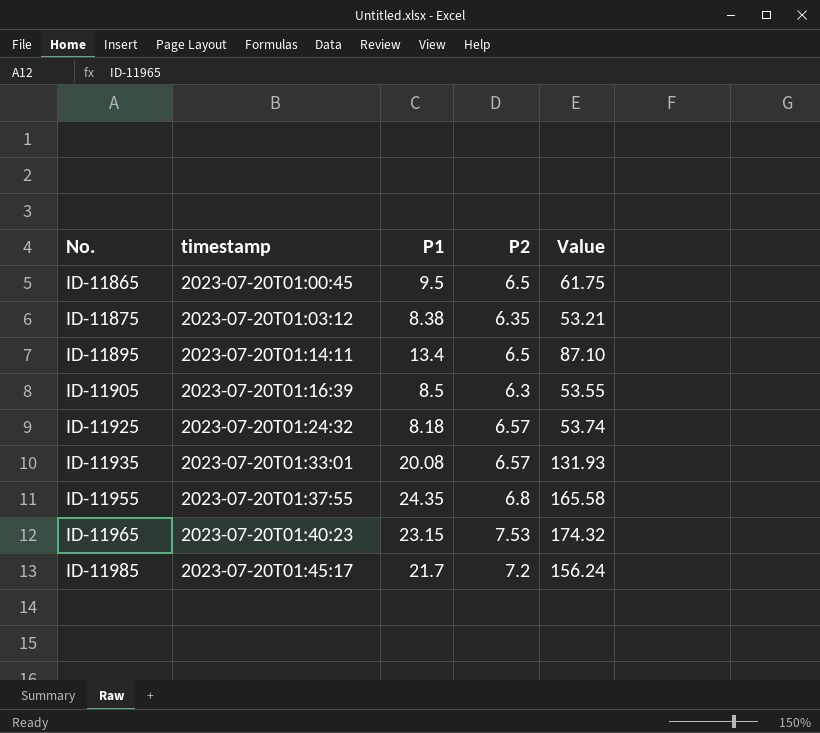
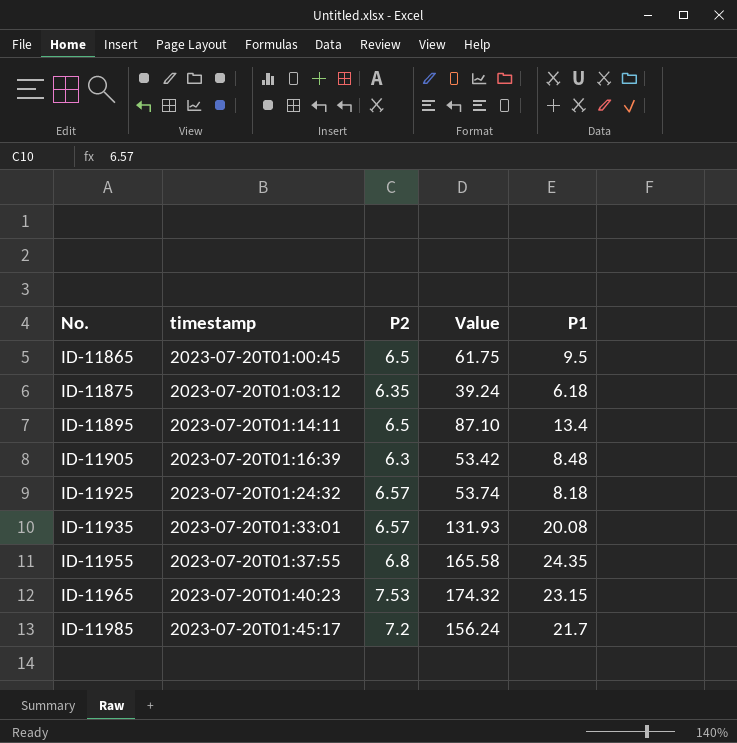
column P1 | position: 3 -> 5
ID-11875 | Value: 53.21 -> 39.24
ID-11875 | P1: 8.38 -> 6.18
ID-11905 | Value: 53.55 -> 53.42
ID-11905 | P1: 8.5 -> 8.48

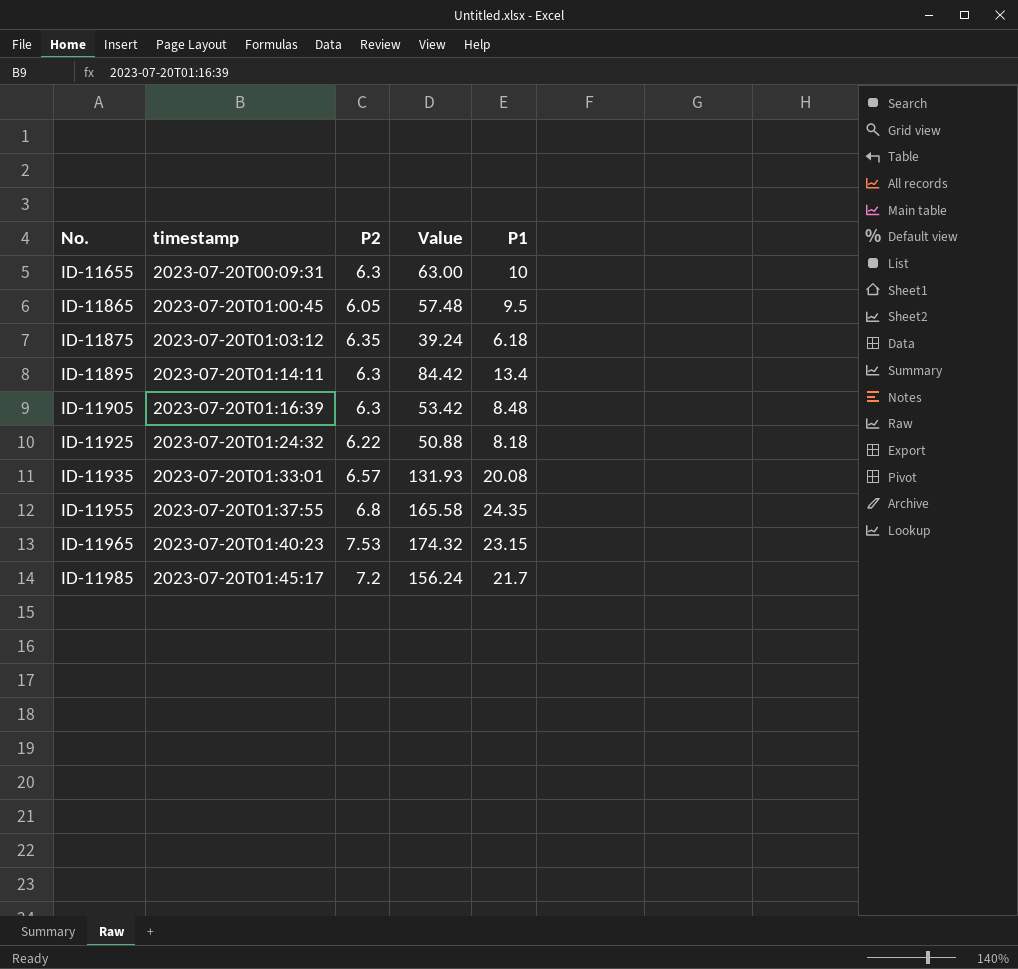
row ID-11655: none -> 2023-07-20T00:09:31 | 6.3 | 63.00 | 10
ID-11865 | P2: 6.5 -> 6.05
ID-11865 | Value: 61.75 -> 57.48
ID-11895 | P2: 6.5 -> 6.3
ID-11895 | Value: 87.10 -> 84.42
ID-11925 | P2: 6.57 -> 6.22
ID-11925 | Value: 53.74 -> 50.88

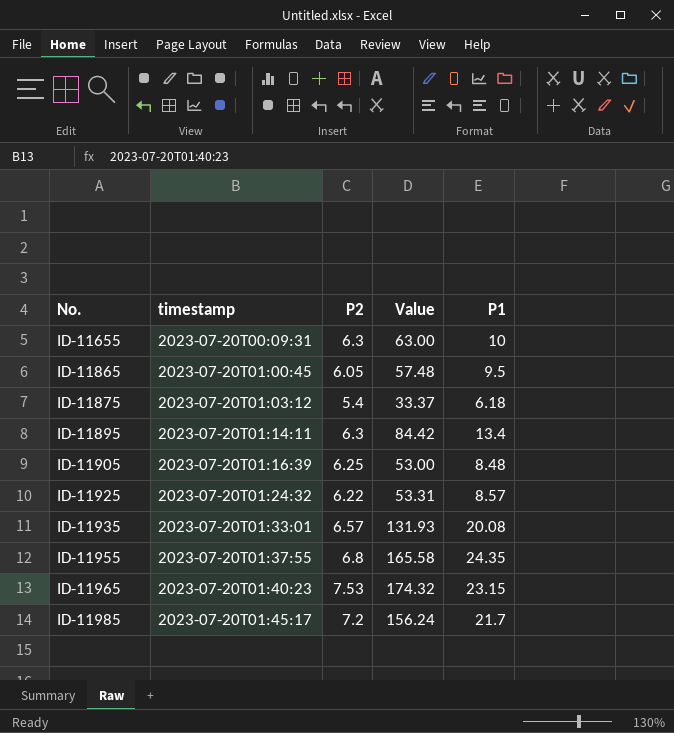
ID-11875 | P2: 6.35 -> 5.4
ID-11875 | Value: 39.24 -> 33.37
ID-11905 | P2: 6.3 -> 6.25
ID-11905 | Value: 53.42 -> 53.00
ID-11925 | Value: 50.88 -> 53.31
ID-11925 | P1: 8.18 -> 8.57

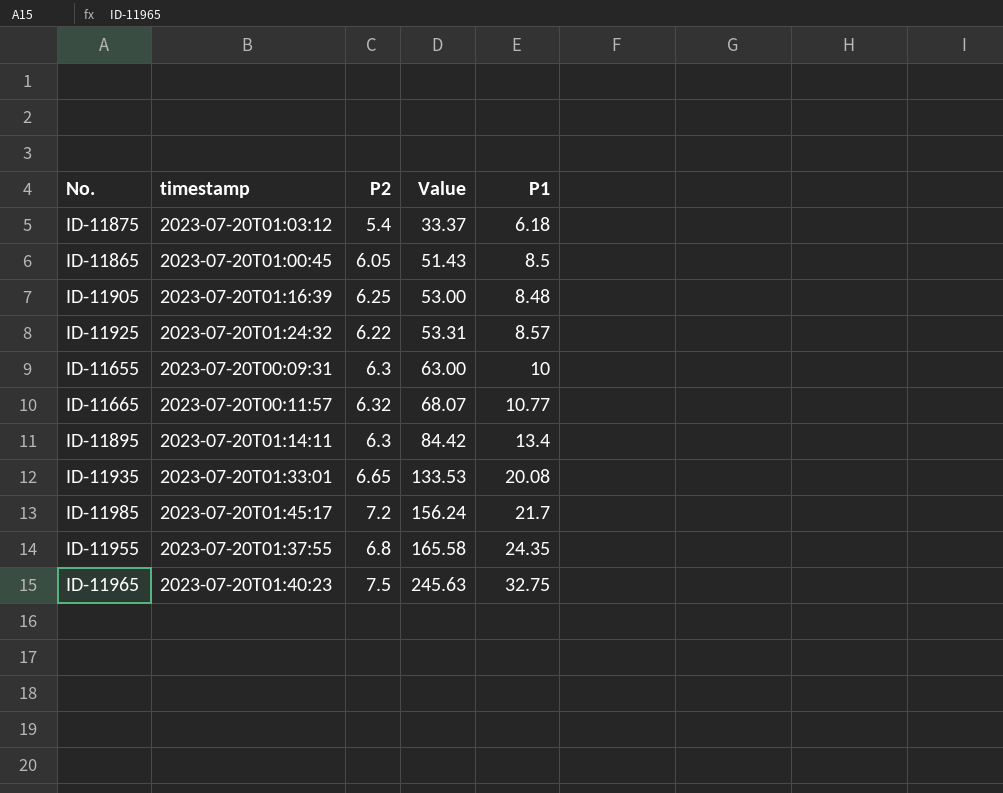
row order: No. ascending -> Value ascending
ID-11865 | Value: 57.48 -> 51.43
ID-11865 | P1: 9.5 -> 8.5
row ID-11665: none -> 2023-07-20T00:11:57 | 6.32 | 68.07 | 10.77
ID-11935 | P2: 6.57 -> 6.65
ID-11935 | Value: 131.93 -> 133.53
ID-11965 | P2: 7.53 -> 7.5
ID-11965 | Value: 174.32 -> 245.63
ID-11965 | P1: 23.15 -> 32.75

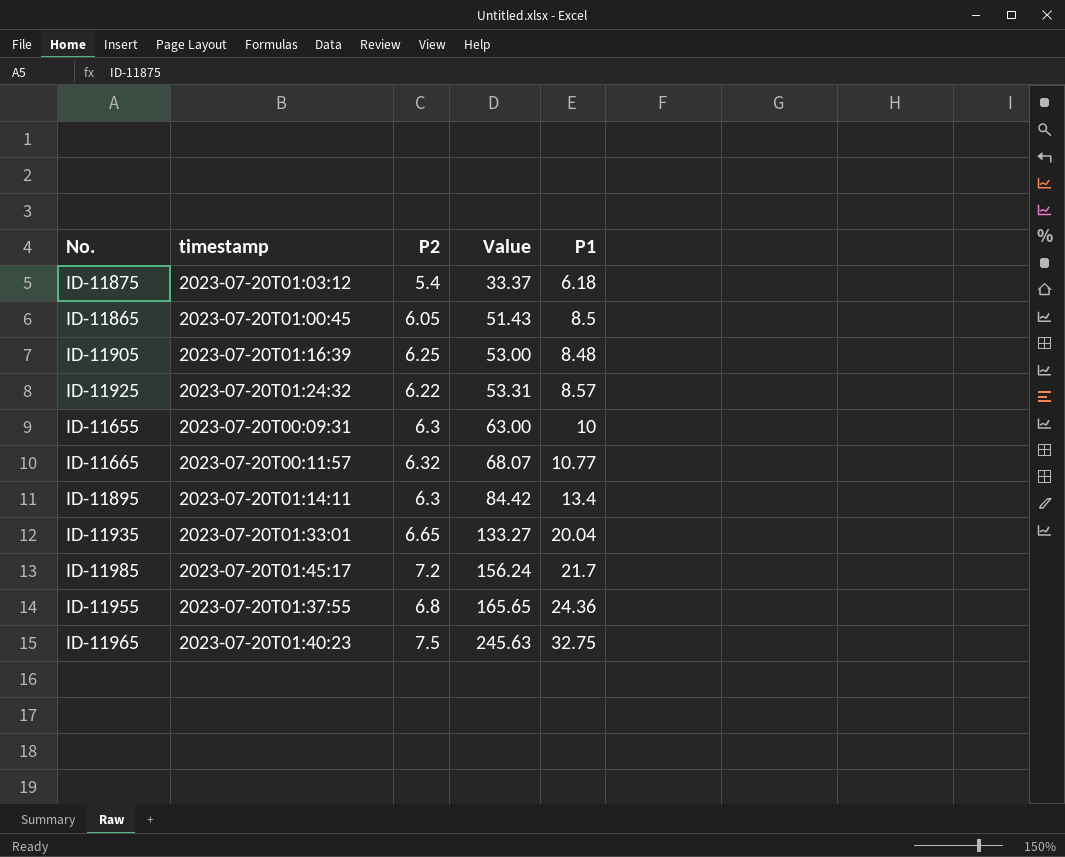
ID-11935 | Value: 133.53 -> 133.27
ID-11935 | P1: 20.08 -> 20.04
ID-11955 | Value: 165.58 -> 165.65
ID-11955 | P1: 24.35 -> 24.36

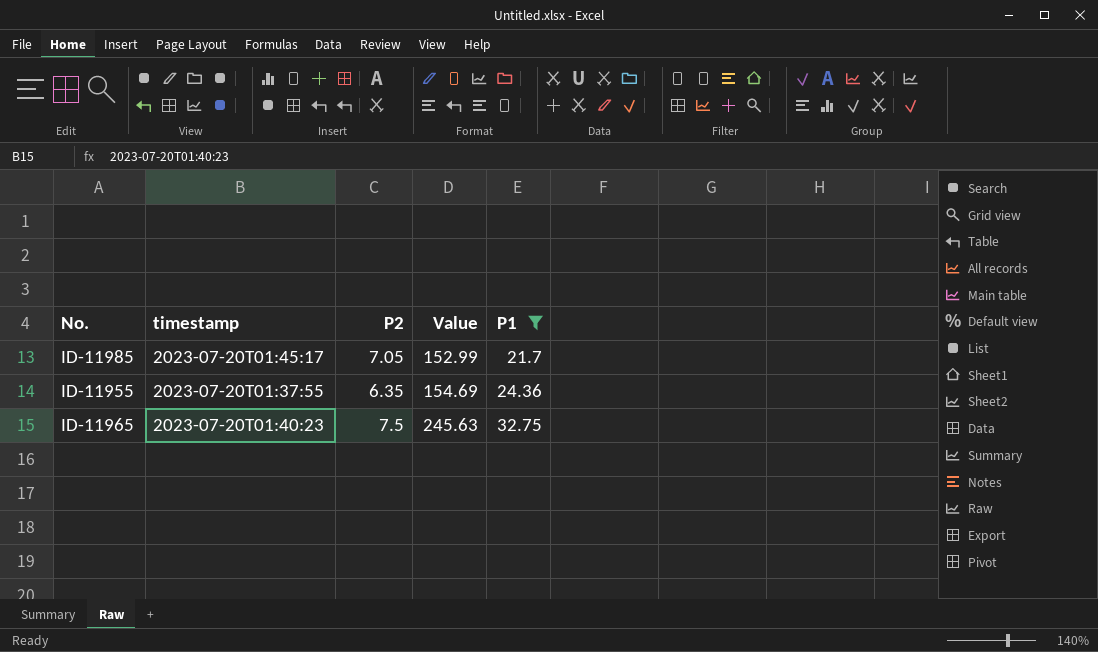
filter: none -> P1 >= 21.7
ID-11985 | P2: 7.2 -> 7.05
ID-11985 | Value: 156.24 -> 152.99
ID-11955 | P2: 6.8 -> 6.35
ID-11955 | Value: 165.65 -> 154.69

